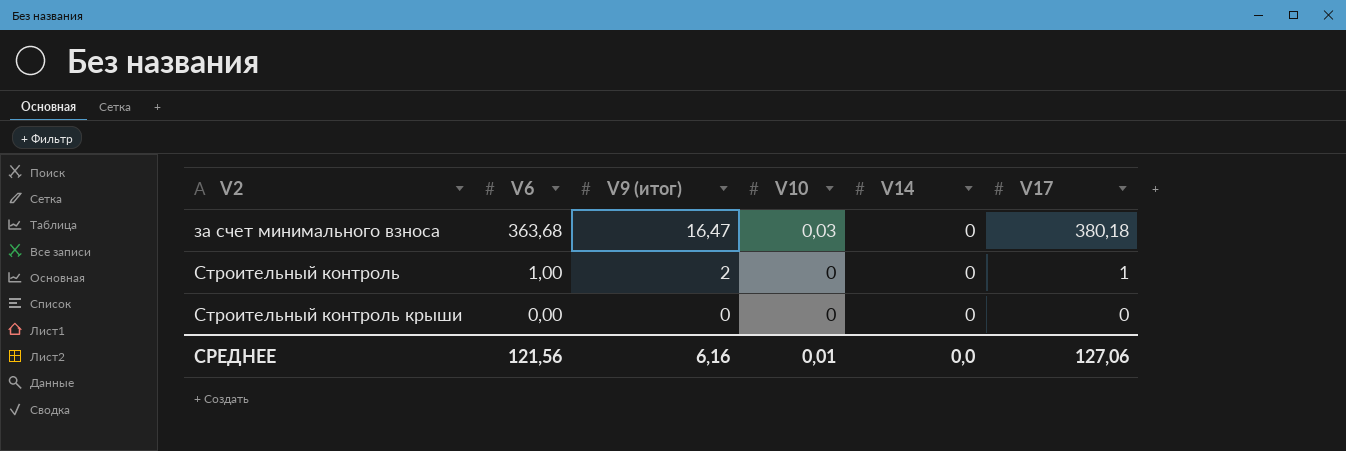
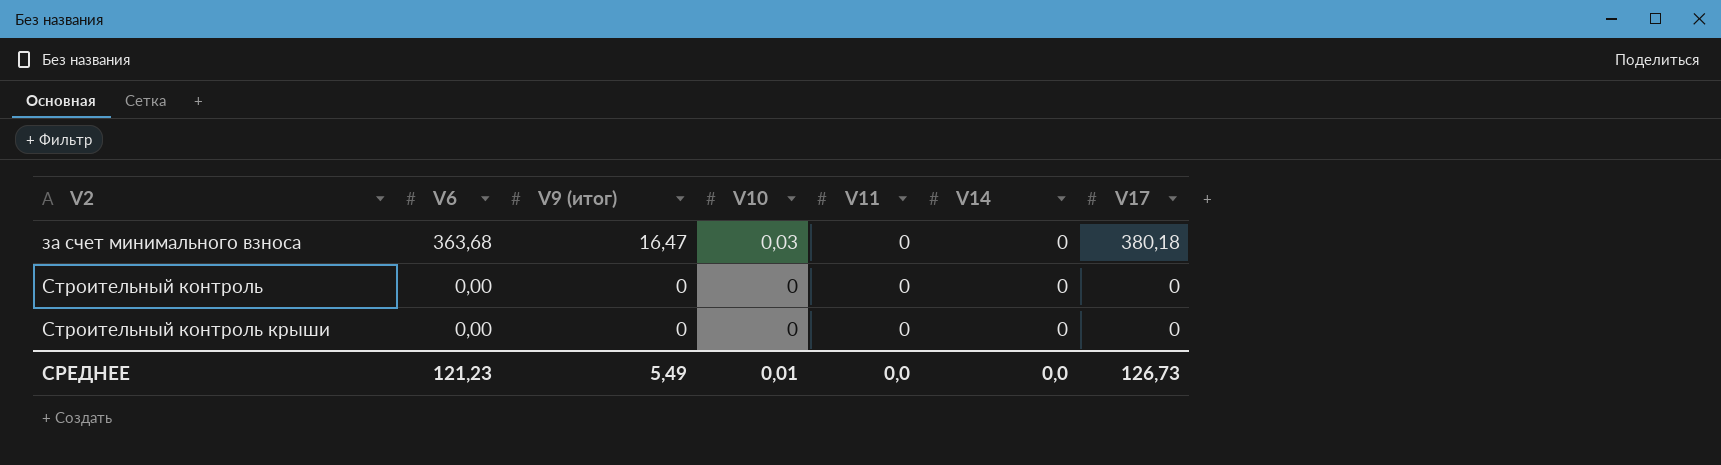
column V11 | position: none -> 5
Строительный контроль | V6: 1,00 -> 0,00
Строительный контроль | V9 (итог): 2 -> 0
Строительный контроль | V17: 1 -> 0
СРЕДНЕЕ | V6: 121,56 -> 121,23
СРЕДНЕЕ | V9 (итог): 6,16 -> 5,49
СРЕДНЕЕ | V17: 127,06 -> 126,73

